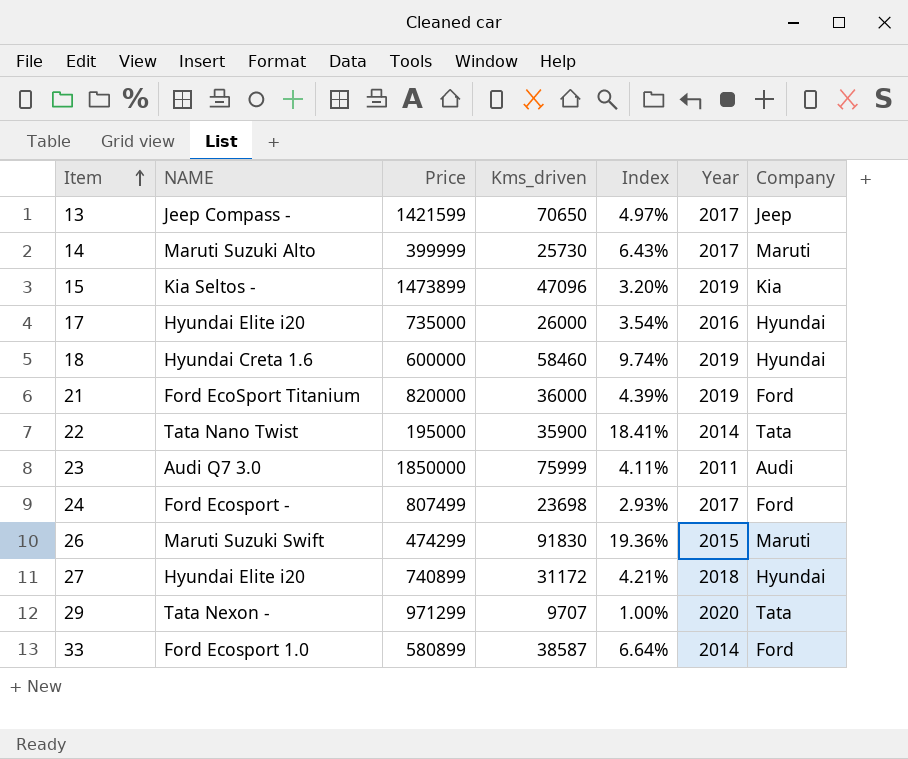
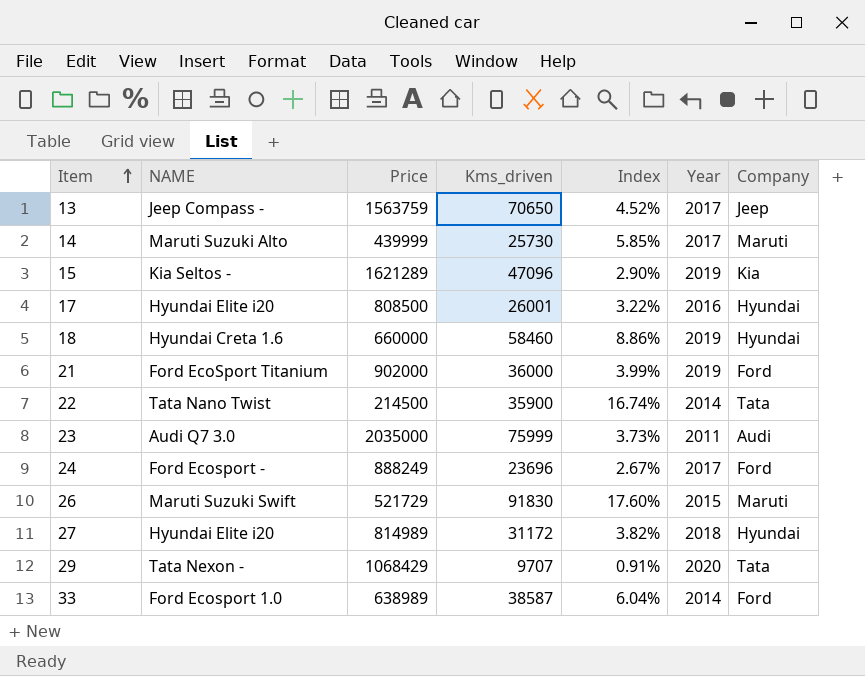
13 | Price: 1421599 -> 1563759
13 | Index: 4.97% -> 4.52%
14 | Price: 399999 -> 439999
14 | Index: 6.43% -> 5.85%
15 | Price: 1473899 -> 1621289
15 | Index: 3.20% -> 2.90%
17 | Price: 735000 -> 808500
17 | Kms_driven: 26000 -> 26001
17 | Index: 3.54% -> 3.22%
18 | Price: 600000 -> 660000
18 | Index: 9.74% -> 8.86%
21 | Price: 820000 -> 902000
21 | Index: 4.39% -> 3.99%
22 | Price: 195000 -> 214500
22 | Index: 18.41% -> 16.74%
23 | Price: 1850000 -> 2035000
23 | Index: 4.11% -> 3.73%
24 | Price: 807499 -> 888249
24 | Kms_driven: 23698 -> 23696
24 | Index: 2.93% -> 2.67%
26 | Price: 474299 -> 521729
26 | Index: 19.36% -> 17.60%
27 | Price: 740899 -> 814989
27 | Index: 4.21% -> 3.82%
29 | Price: 971299 -> 1068429
29 | Index: 1.00% -> 0.91%
33 | Price: 580899 -> 638989
33 | Index: 6.64% -> 6.04%

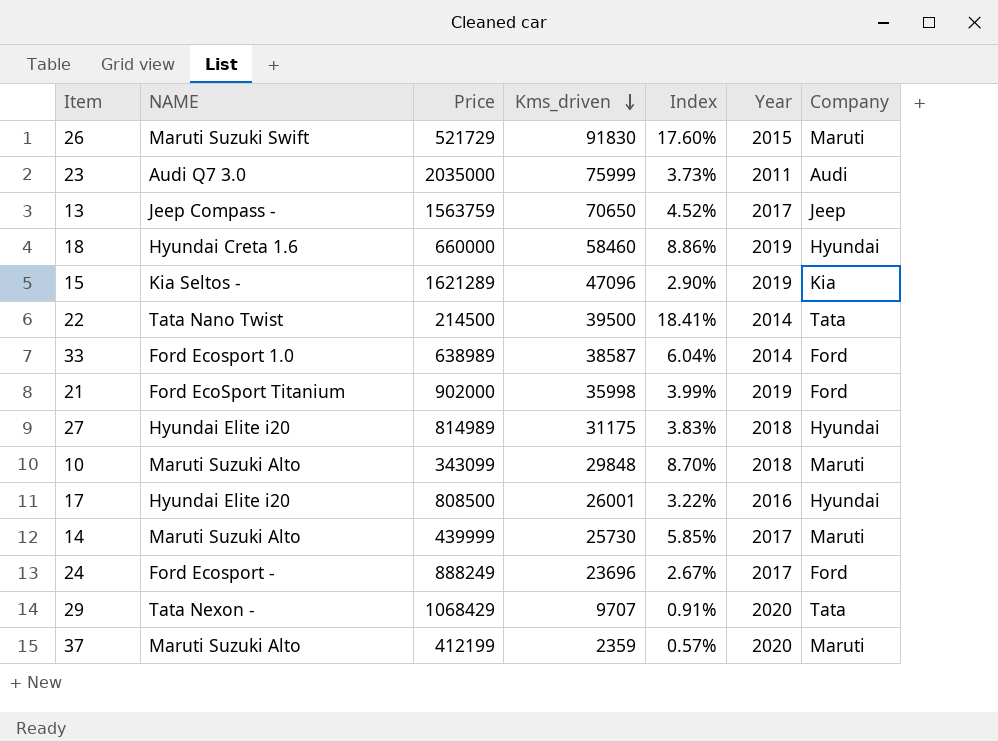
row order: Item ascending -> Kms_driven descending
22 | Kms_driven: 35900 -> 39500
22 | Index: 16.74% -> 18.41%
21 | Kms_driven: 36000 -> 35998
27 | Kms_driven: 31172 -> 31175
27 | Index: 3.82% -> 3.83%
row 10: none -> Maruti Suzuki Alto | 343099 | 29848 | 8.70% | 2018 | Maruti
row 37: none -> Maruti Suzuki Alto | 412199 | 2359 | 0.57% | 2020 | Maruti

